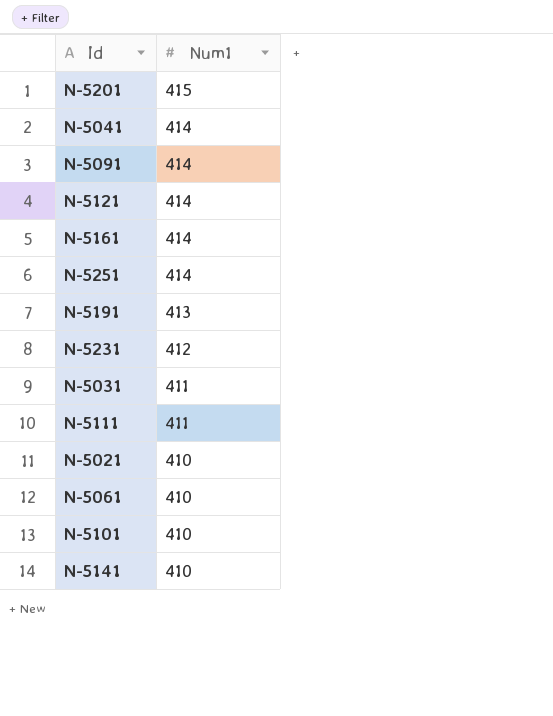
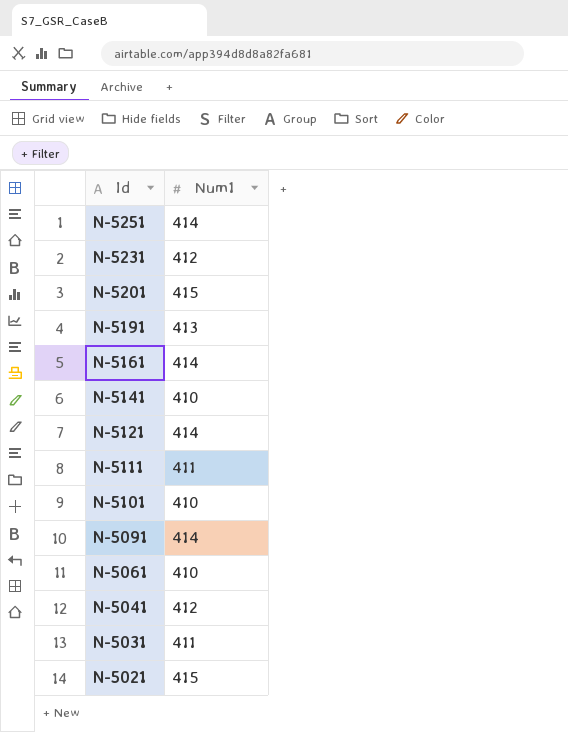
row order: Num1 descending -> Id descending
N-5041 | Num1: 414 -> 412
N-5021 | Num1: 410 -> 415

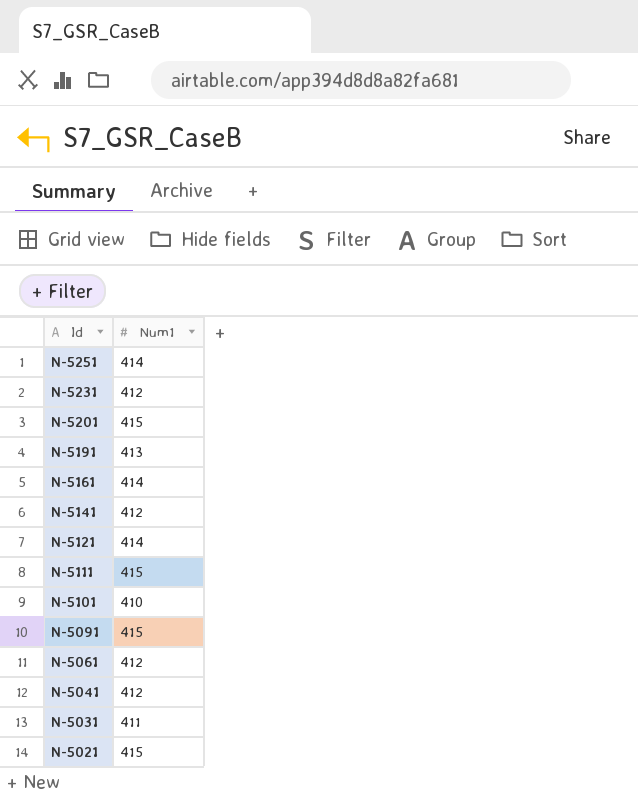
N-5141 | Num1: 410 -> 412
N-5111 | Num1: 411 -> 415
N-5091 | Num1: 414 -> 415
N-5061 | Num1: 410 -> 412

